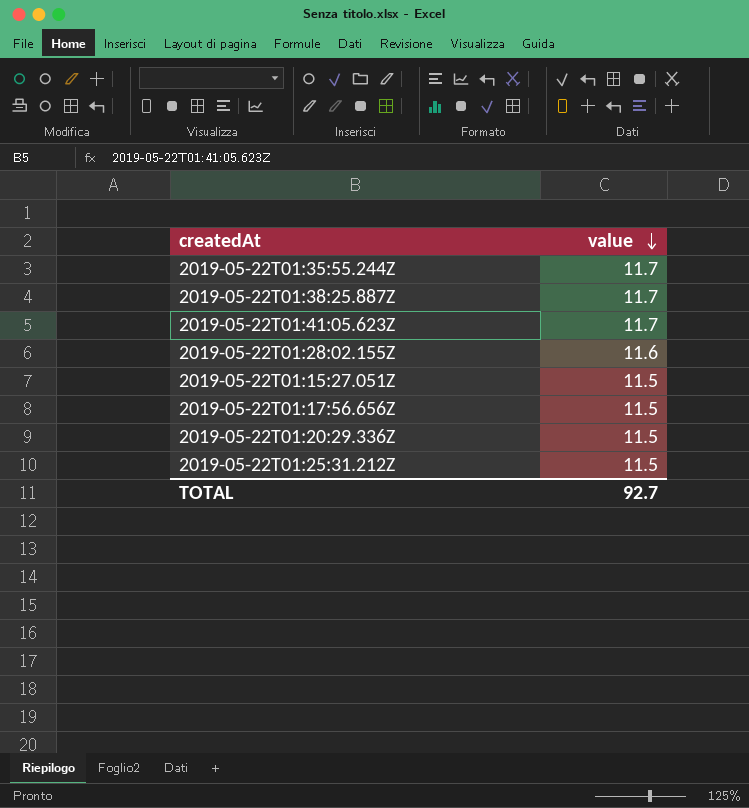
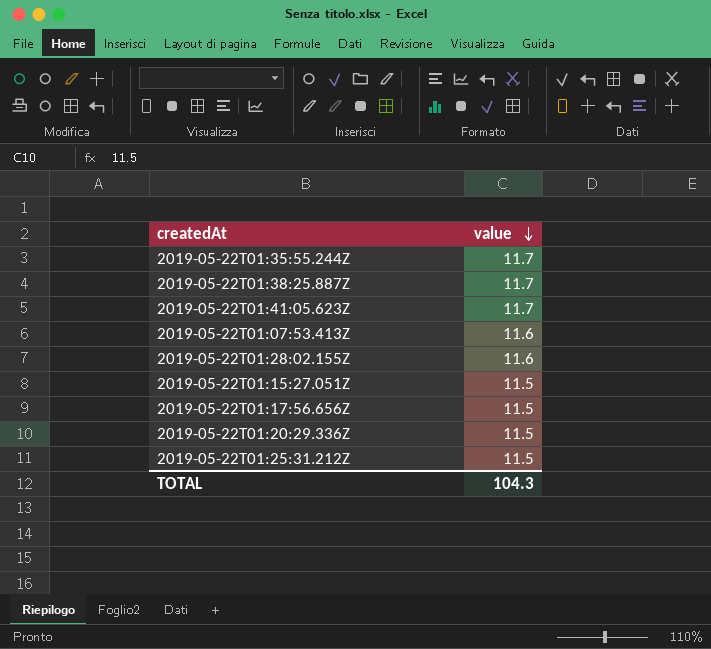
row 2019-05-22T01:07:53.413Z: none -> 11.6
TOTAL | value: 92.7 -> 104.3

